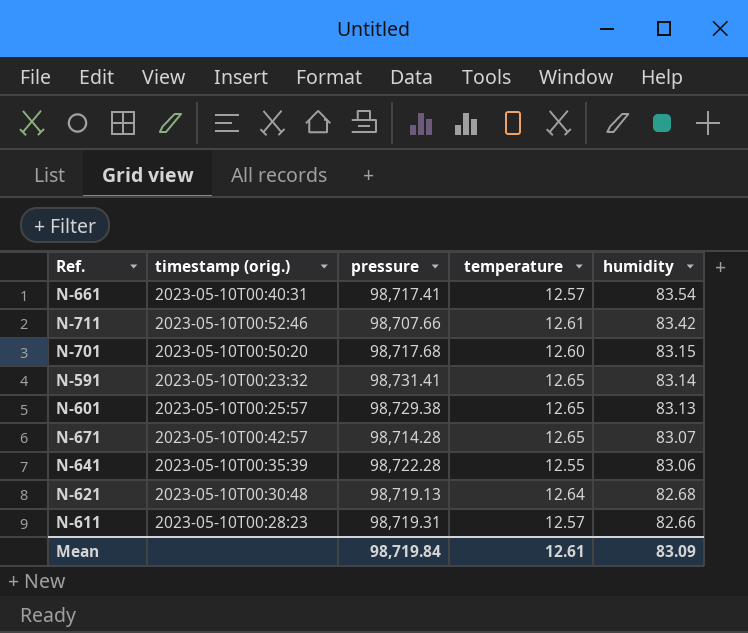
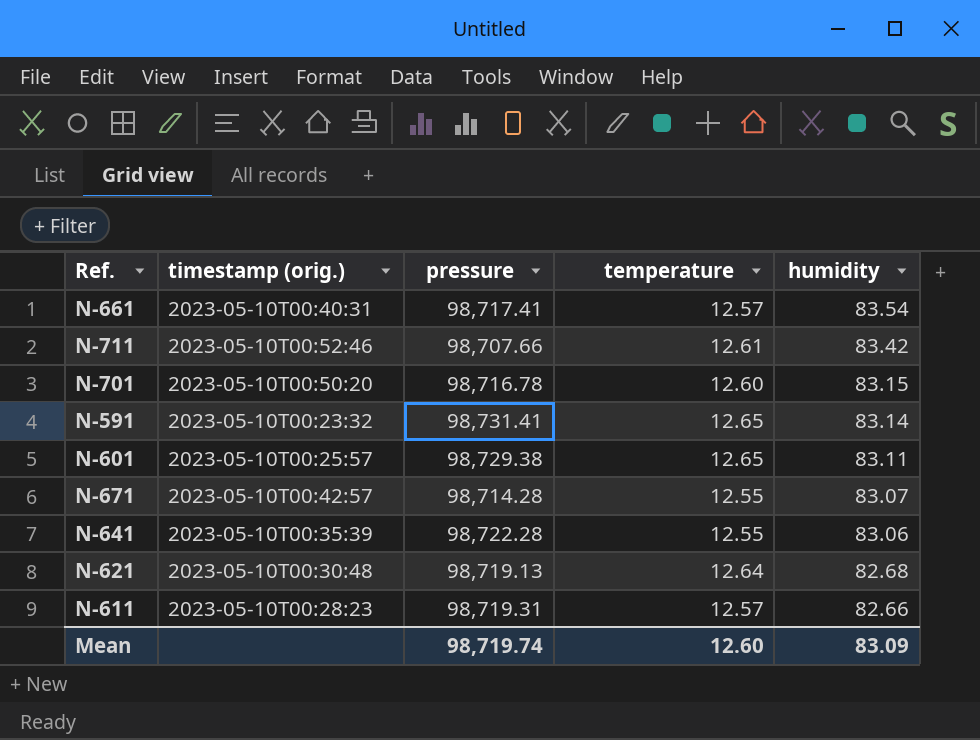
N-701 | pressure: 98,717.68 -> 98,716.78
N-601 | humidity: 83.13 -> 83.11
N-671 | temperature: 12.65 -> 12.55
Mean | pressure: 98,719.84 -> 98,719.74
Mean | temperature: 12.61 -> 12.60

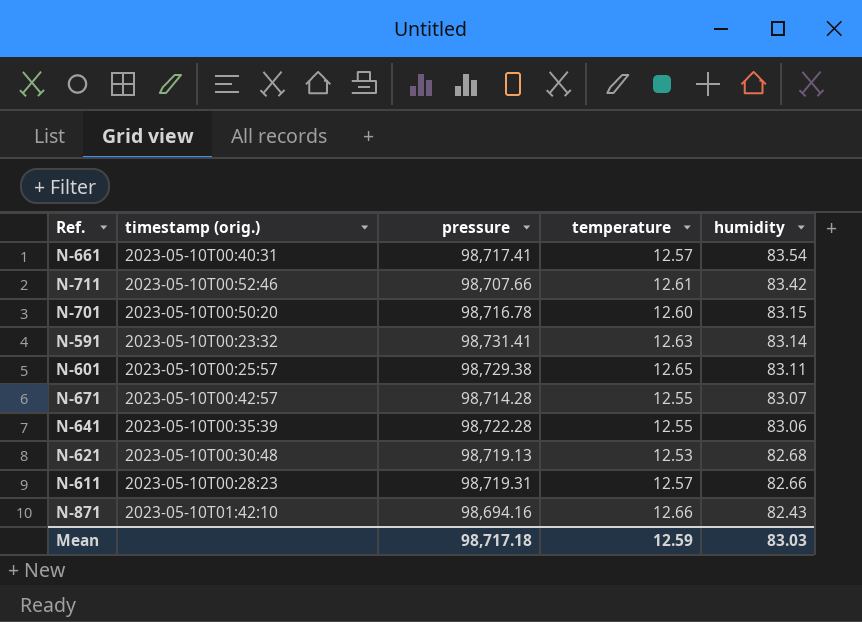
N-591 | temperature: 12.65 -> 12.63
N-621 | temperature: 12.64 -> 12.53
row N-871: none -> 2023-05-10T01:42:10 | 98,694.16 | 12.66 | 82.43
Mean | pressure: 98,719.74 -> 98,717.18
Mean | temperature: 12.60 -> 12.59
Mean | humidity: 83.09 -> 83.03

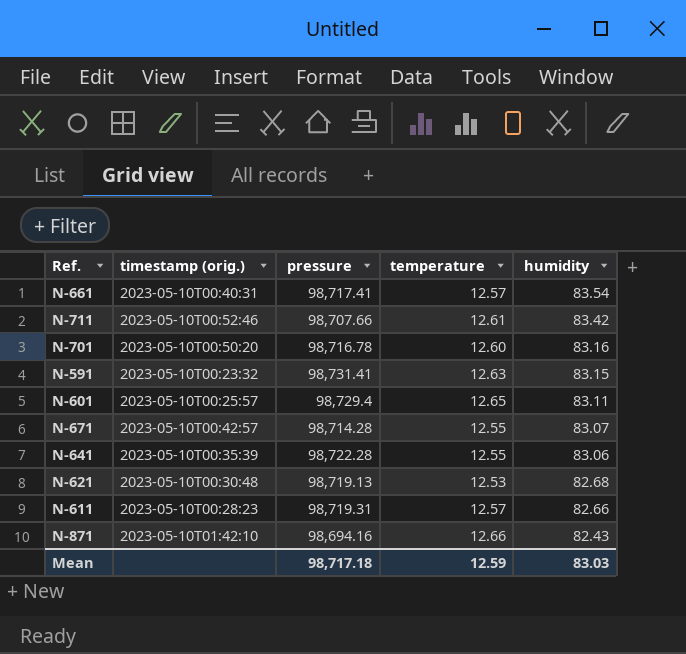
N-701 | humidity: 83.15 -> 83.16
N-591 | humidity: 83.14 -> 83.15
N-601 | pressure: 98,729.38 -> 98,729.4

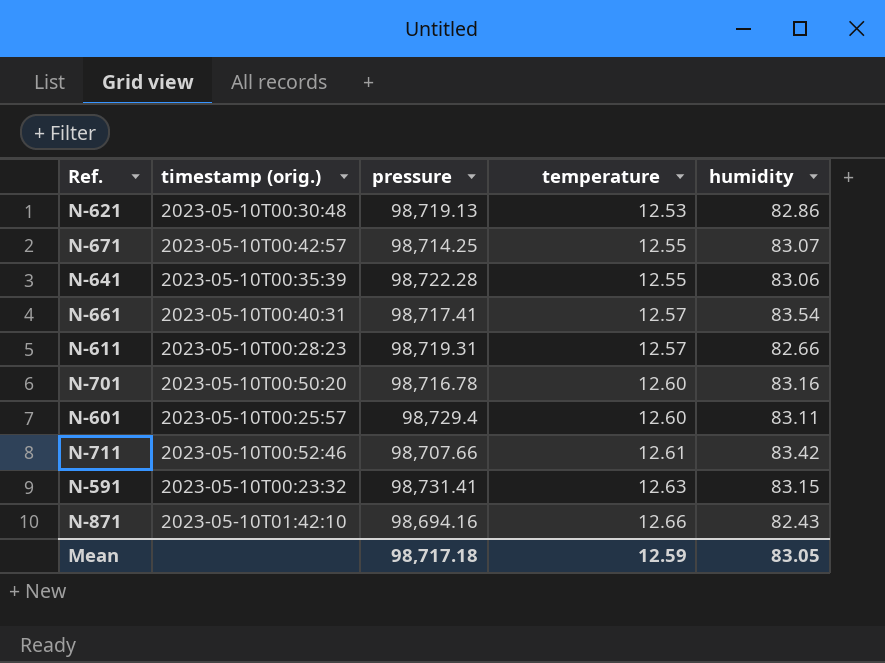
row order: humidity descending -> temperature ascending
N-621 | humidity: 82.68 -> 82.86
N-671 | pressure: 98,714.28 -> 98,714.25
N-601 | temperature: 12.65 -> 12.60
Mean | humidity: 83.03 -> 83.05

